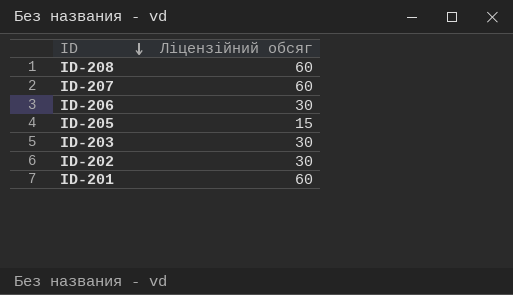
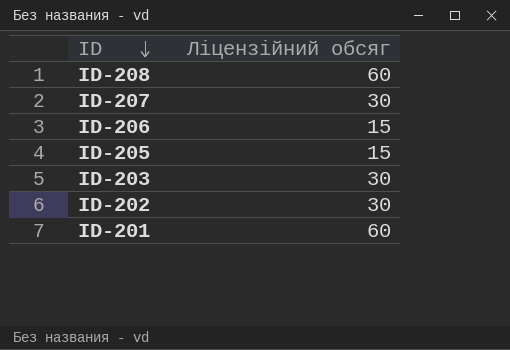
ID-207 | Ліцензійний обсяг: 60 -> 30
ID-206 | Ліцензійний обсяг: 30 -> 15

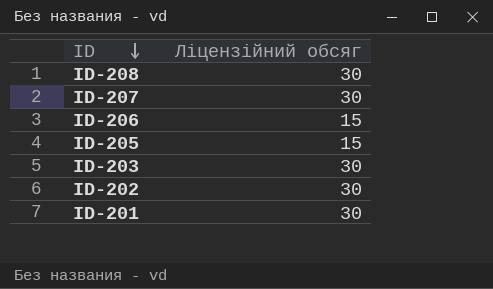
ID-208 | Ліцензійний обсяг: 60 -> 30
ID-201 | Ліцензійний обсяг: 60 -> 30

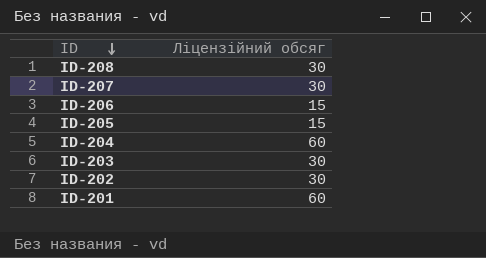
row ID-204: none -> 60
ID-201 | Ліцензійний обсяг: 30 -> 60

